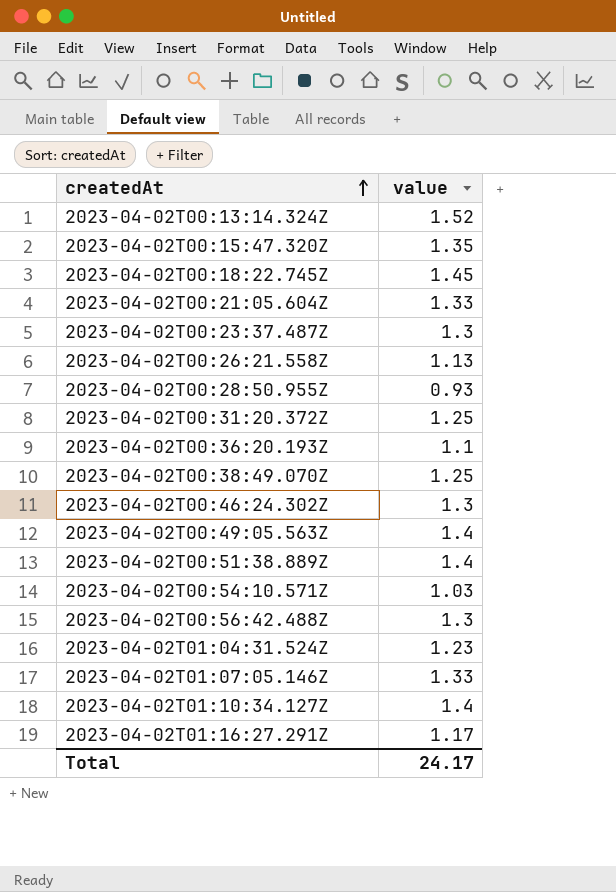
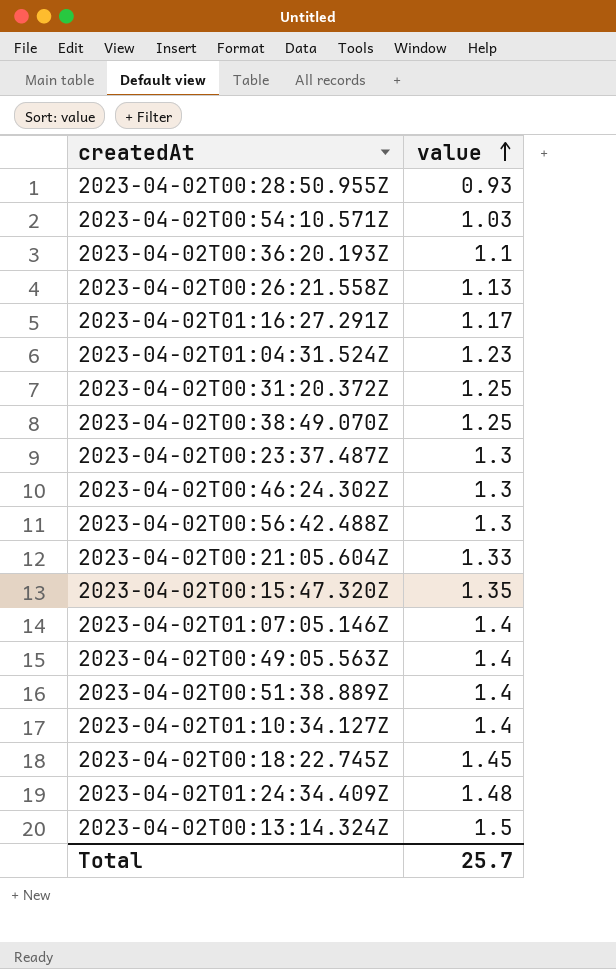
row order: createdAt ascending -> value ascending
2023-04-02T01:07:05.146Z | value: 1.33 -> 1.4
row 2023-04-02T01:24:34.409Z: none -> 1.48
2023-04-02T00:13:14.324Z | value: 1.52 -> 1.5
Total | value: 24.17 -> 25.7

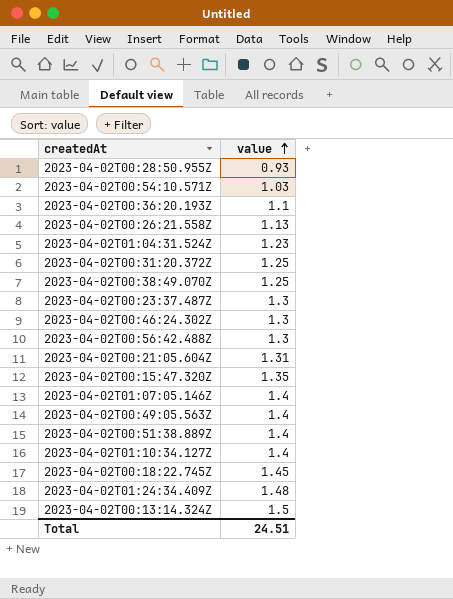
row 2023-04-02T01:16:27.291Z: 1.17 -> none
2023-04-02T00:21:05.604Z | value: 1.33 -> 1.31
Total | value: 25.7 -> 24.51

